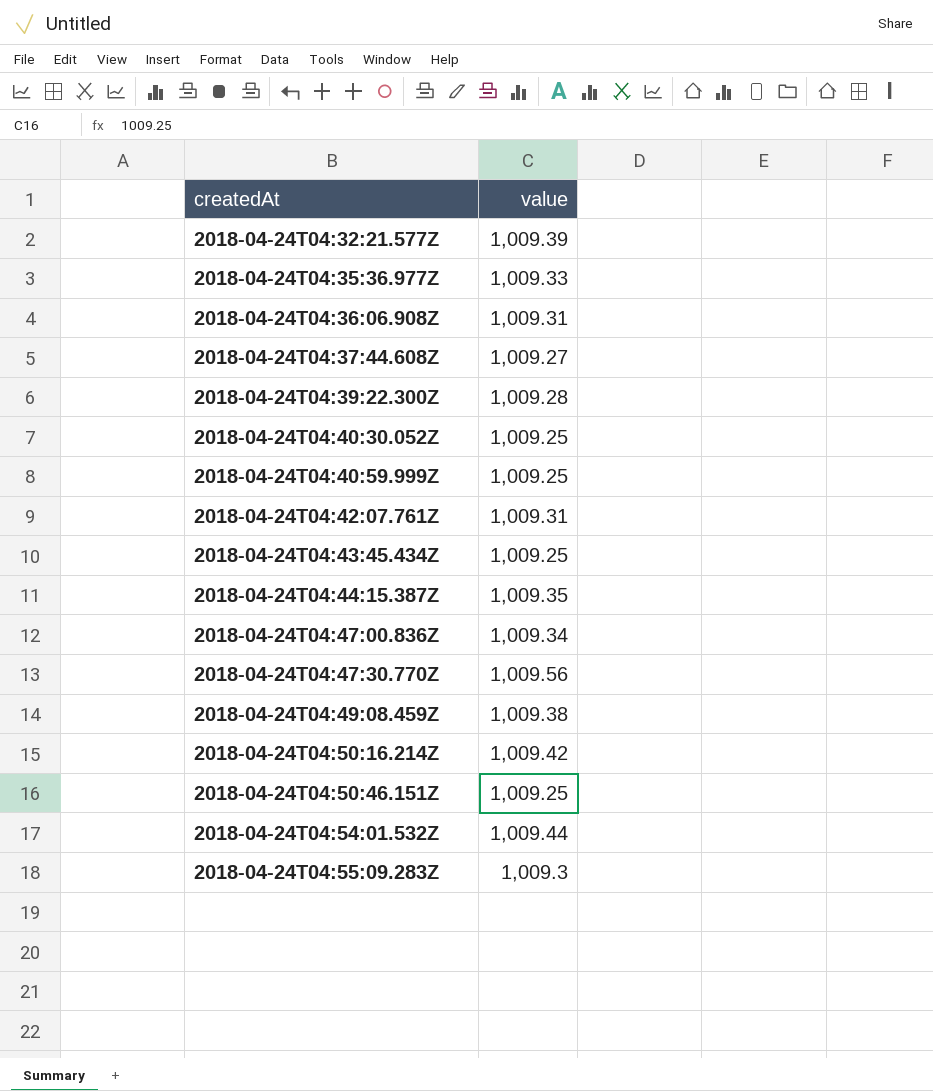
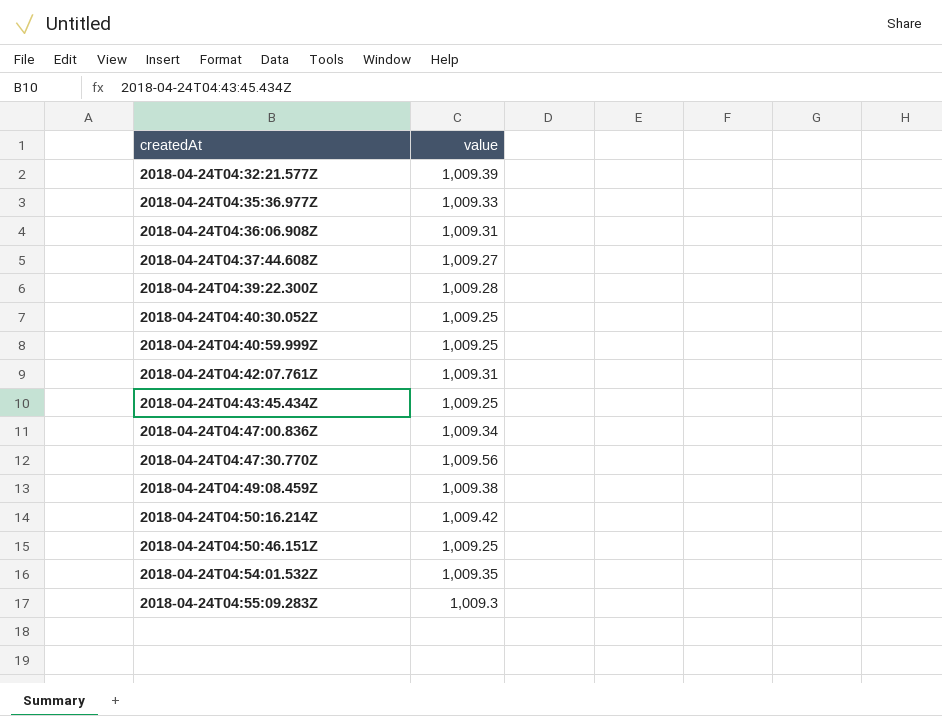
row 2018-04-24T04:44:15.387Z: 1,009.35 -> none
2018-04-24T04:54:01.532Z | value: 1,009.44 -> 1,009.35

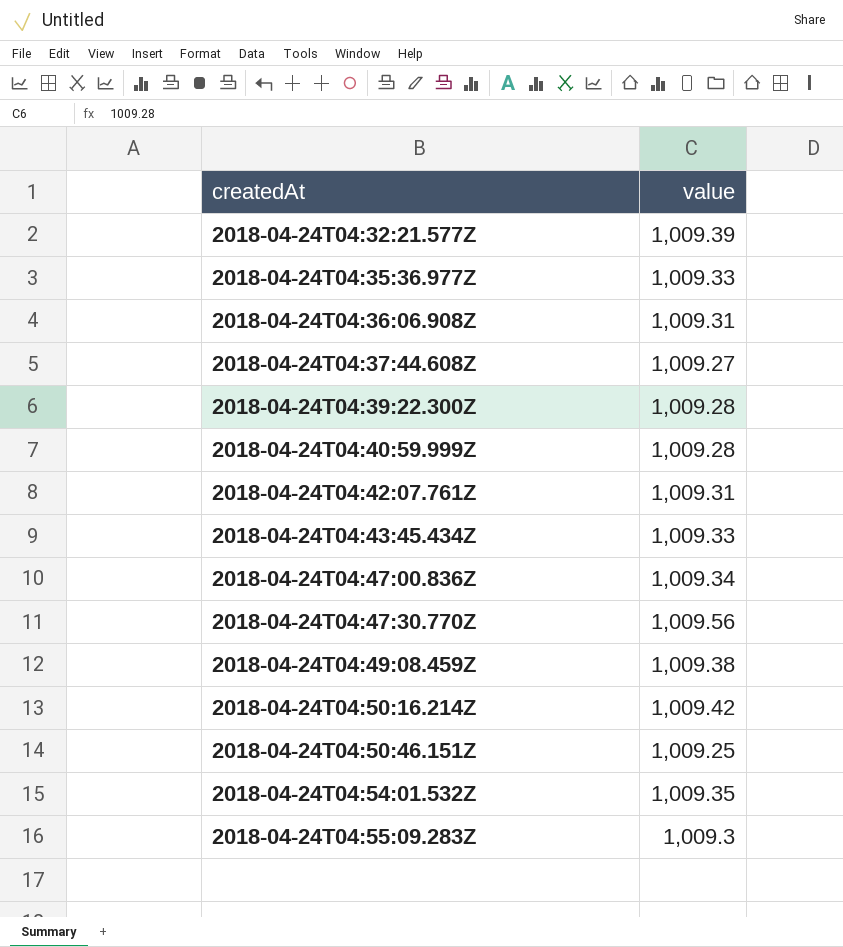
row 2018-04-24T04:40:30.052Z: 1,009.25 -> none
2018-04-24T04:40:59.999Z | value: 1,009.25 -> 1,009.28
2018-04-24T04:43:45.434Z | value: 1,009.25 -> 1,009.33

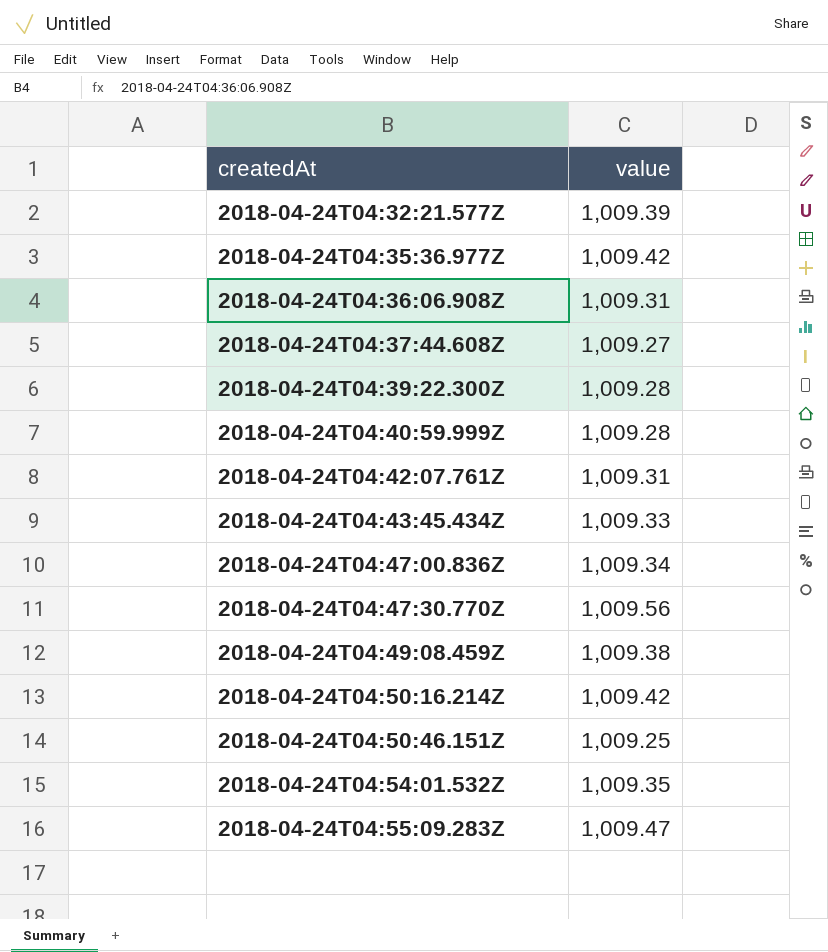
2018-04-24T04:35:36.977Z | value: 1,009.33 -> 1,009.42
2018-04-24T04:55:09.283Z | value: 1,009.3 -> 1,009.47

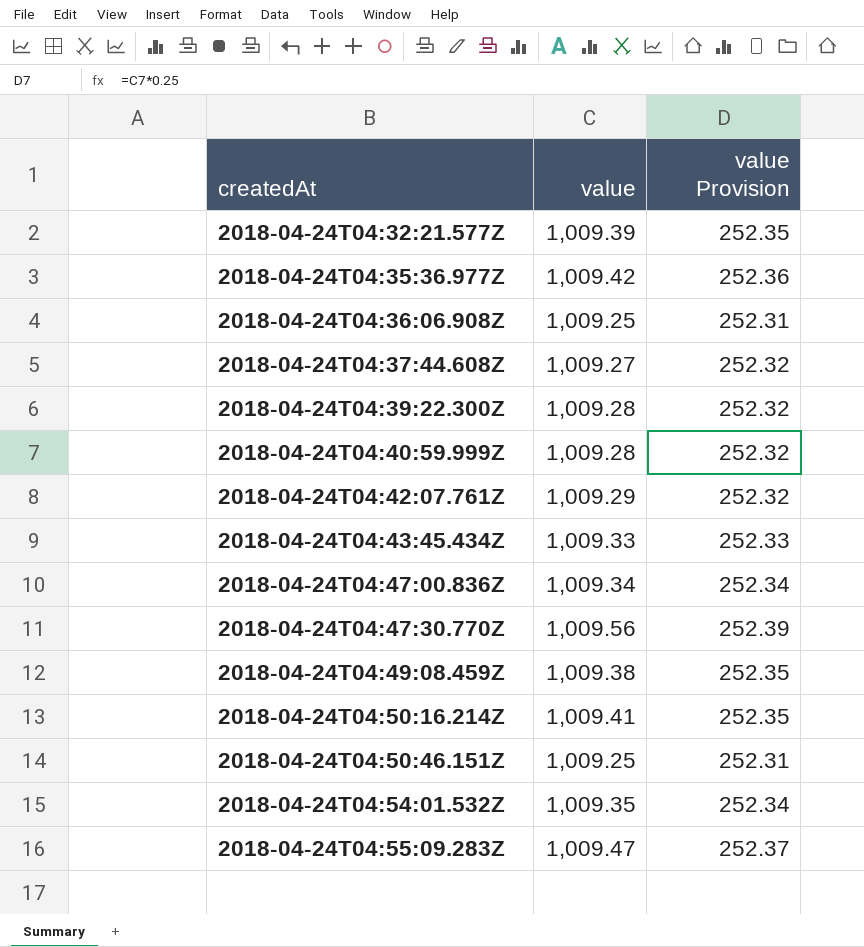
column value Provision | formula: none -> [value] * 0.25
2018-04-24T04:36:06.908Z | value: 1,009.31 -> 1,009.25
2018-04-24T04:42:07.761Z | value: 1,009.31 -> 1,009.29
2018-04-24T04:50:16.214Z | value: 1,009.42 -> 1,009.41

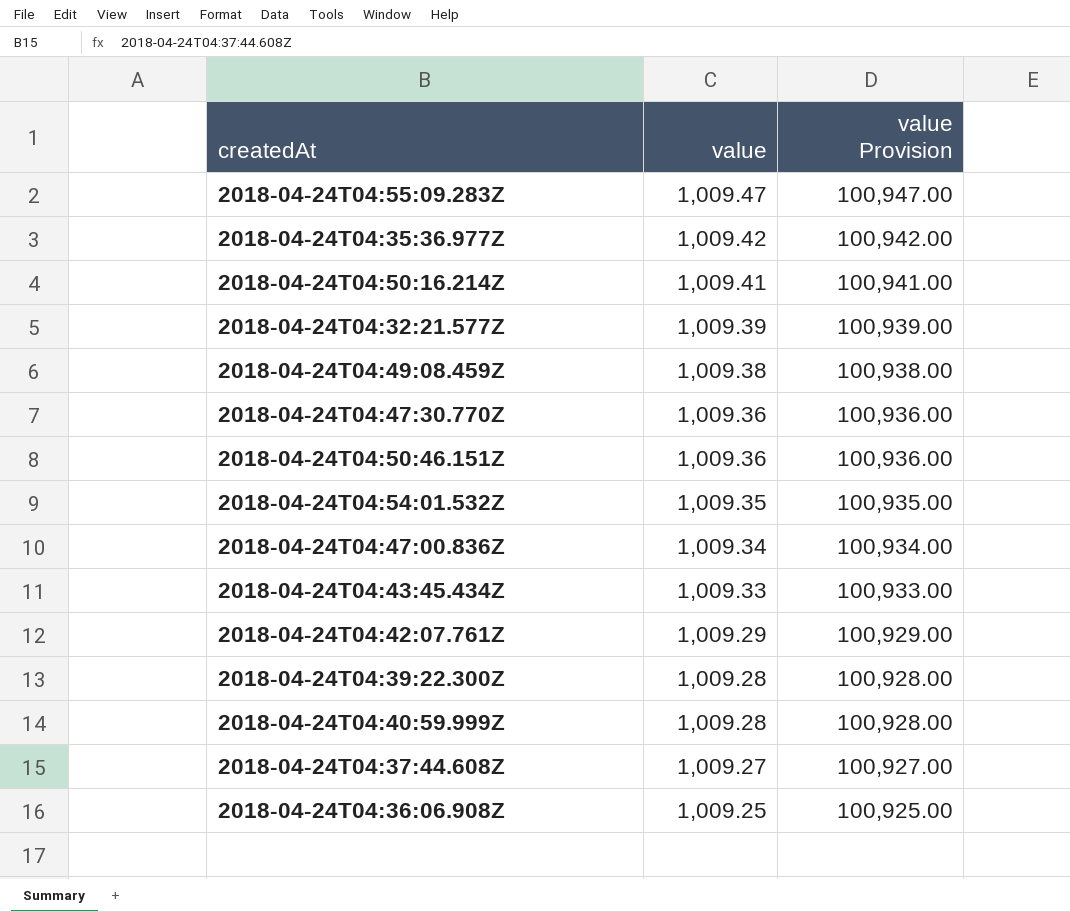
row order: createdAt ascending -> value descending
column value Provision | formula: [value] * 0.25 -> [value] * 100
2018-04-24T04:47:30.770Z | value: 1,009.56 -> 1,009.36
2018-04-24T04:50:46.151Z | value: 1,009.25 -> 1,009.36

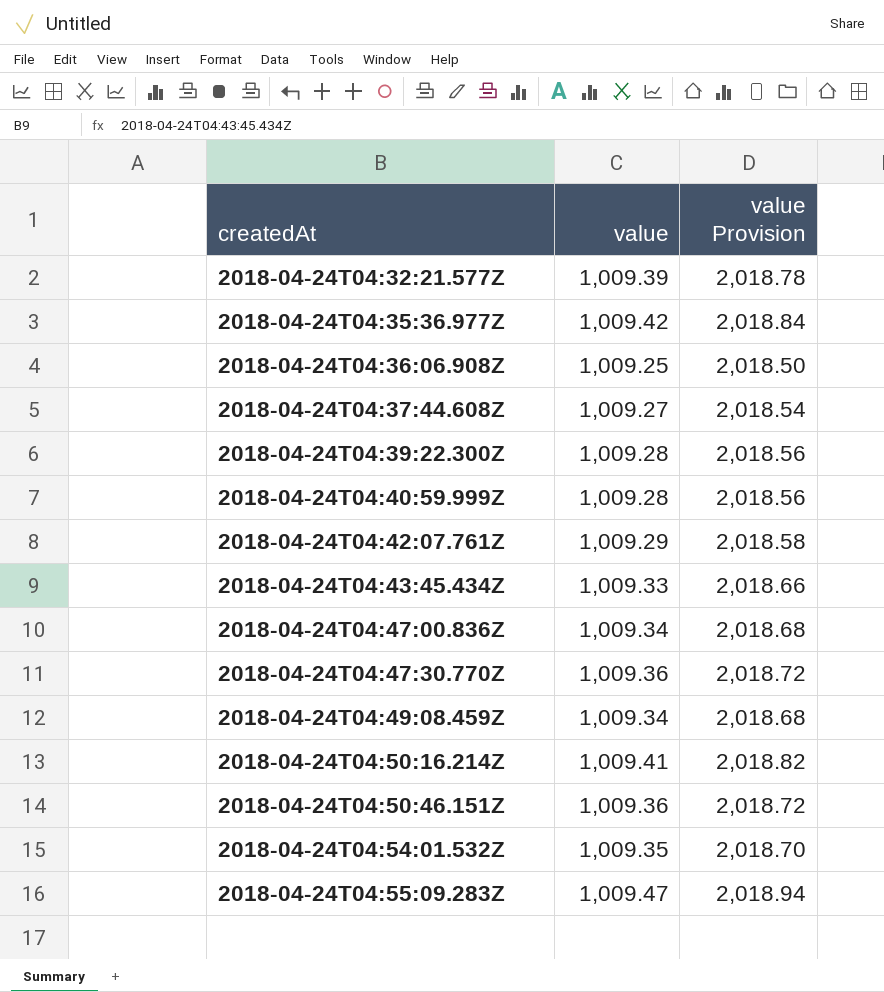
row order: value descending -> createdAt ascending
column value Provision | formula: [value] * 100 -> [value] * 2
2018-04-24T04:49:08.459Z | value: 1,009.38 -> 1,009.34

